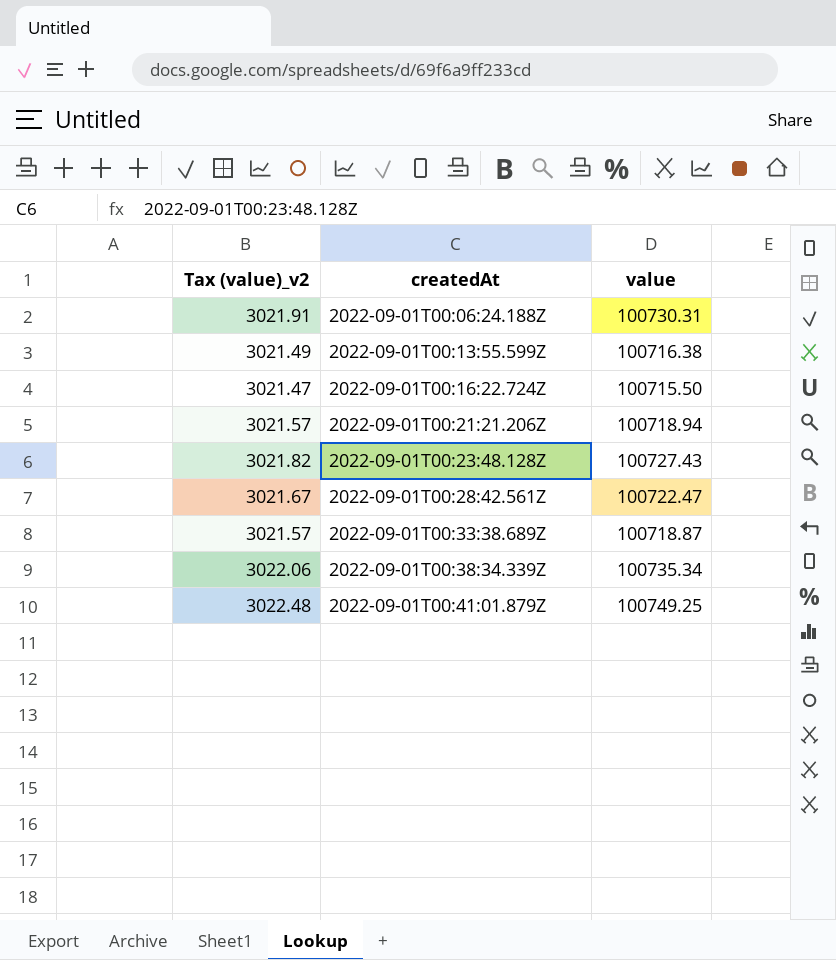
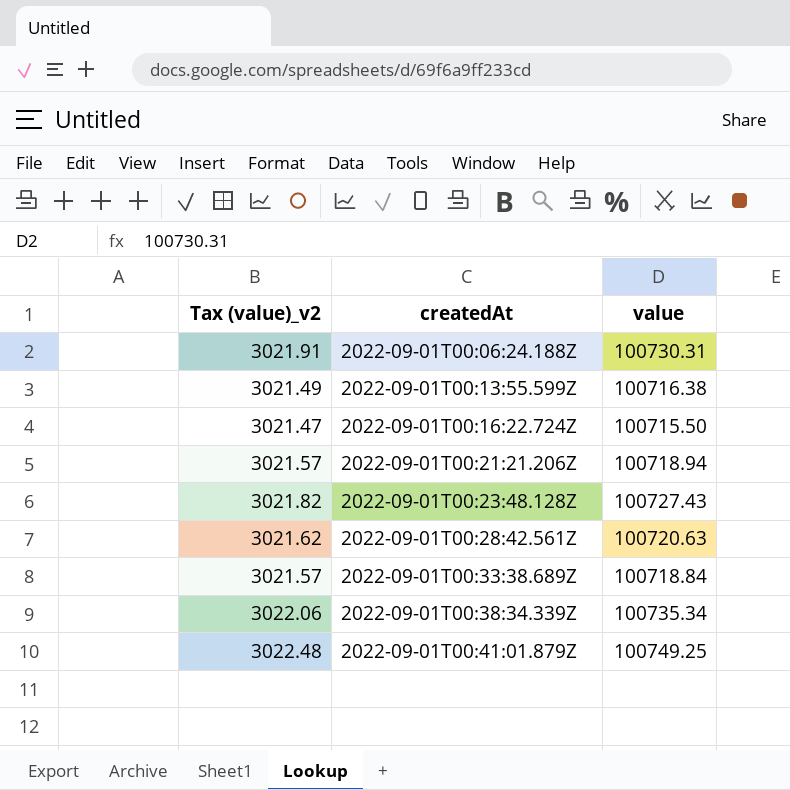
2022-09-01T00:28:42.561Z | Tax (value)_v2: 3021.67 -> 3021.62
2022-09-01T00:28:42.561Z | value: 100722.47 -> 100720.63
2022-09-01T00:33:38.689Z | value: 100718.87 -> 100718.84

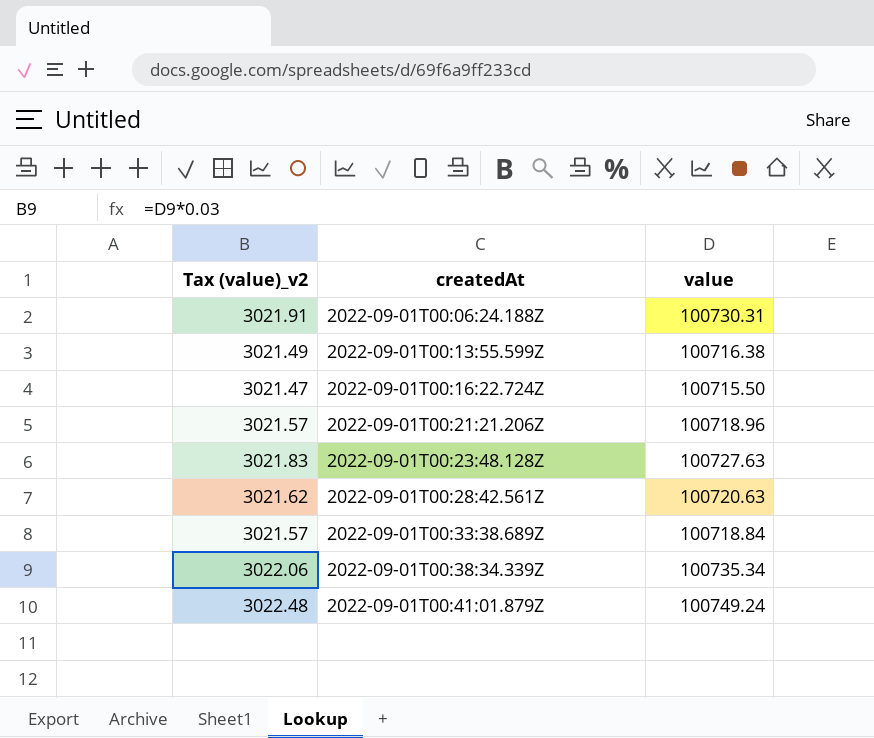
2022-09-01T00:21:21.206Z | value: 100718.94 -> 100718.96
2022-09-01T00:23:48.128Z | Tax (value)_v2: 3021.82 -> 3021.83
2022-09-01T00:23:48.128Z | value: 100727.43 -> 100727.63
2022-09-01T00:41:01.879Z | value: 100749.25 -> 100749.24

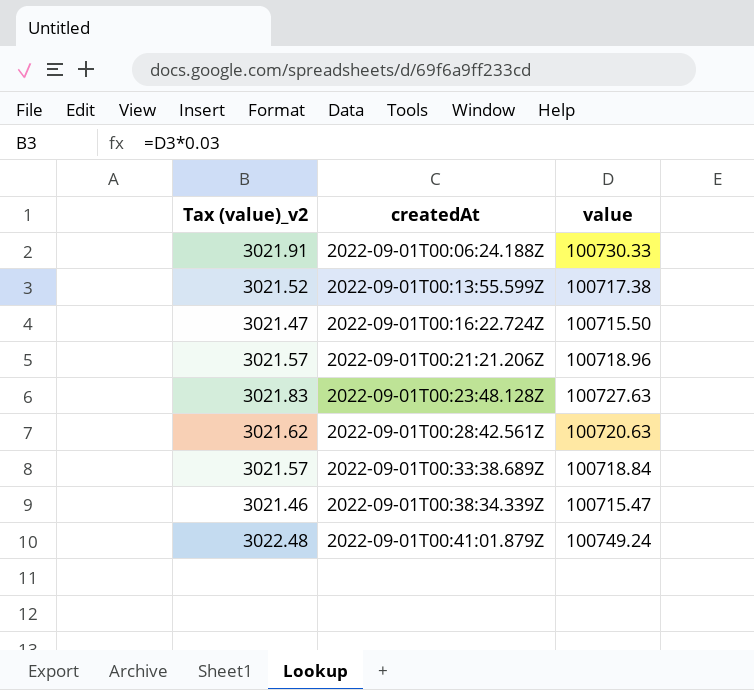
2022-09-01T00:06:24.188Z | value: 100730.31 -> 100730.33
2022-09-01T00:13:55.599Z | Tax (value)_v2: 3021.49 -> 3021.52
2022-09-01T00:13:55.599Z | value: 100716.38 -> 100717.38
2022-09-01T00:38:34.339Z | Tax (value)_v2: 3022.06 -> 3021.46
2022-09-01T00:38:34.339Z | value: 100735.34 -> 100715.47

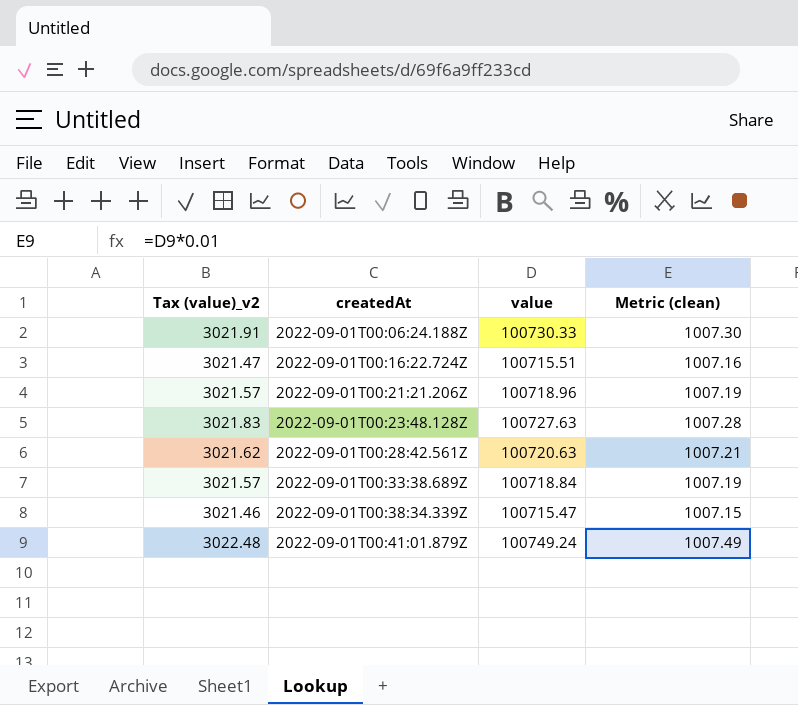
column Metric (clean) | formula: none -> [value] * 0.01
row 2022-09-01T00:13:55.599Z: 3021.52 | 100717.38 -> none
2022-09-01T00:16:22.724Z | value: 100715.50 -> 100715.51

